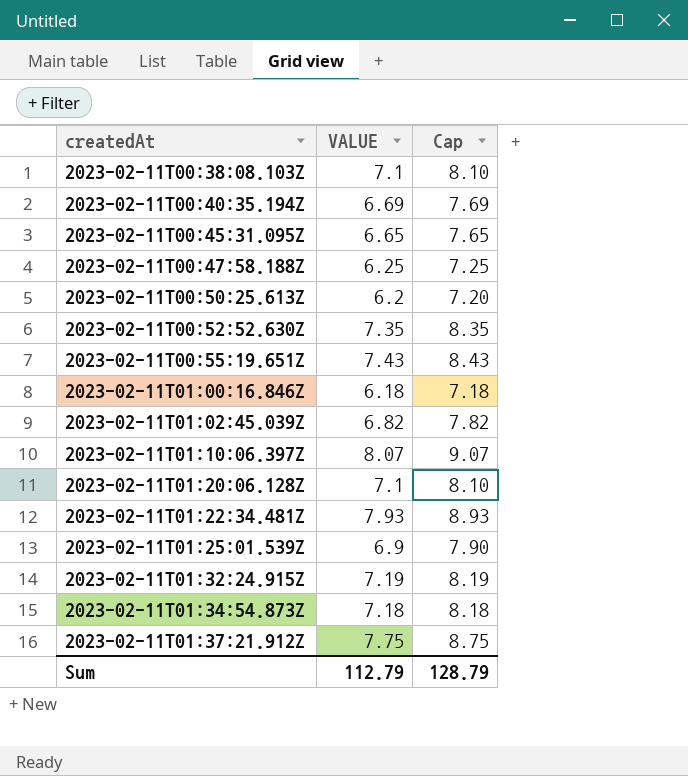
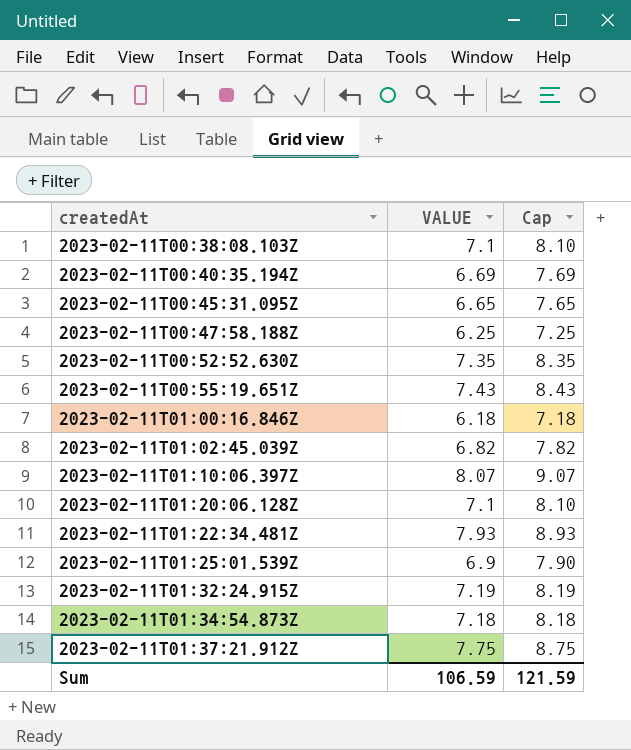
row 2023-02-11T00:50:25.613Z: 6.2 | 7.20 -> none
Sum | VALUE: 112.79 -> 106.59
Sum | Cap: 128.79 -> 121.59

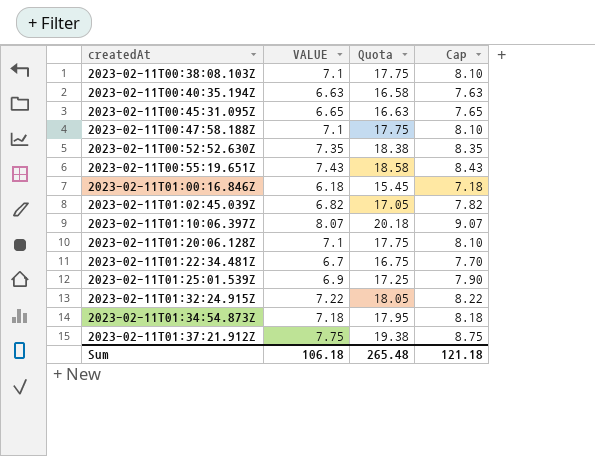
column Quota | formula: none -> [VALUE] * 2.5
2023-02-11T00:40:35.194Z | VALUE: 6.69 -> 6.63
2023-02-11T00:40:35.194Z | Cap: 7.69 -> 7.63
2023-02-11T00:47:58.188Z | VALUE: 6.25 -> 7.1
2023-02-11T00:47:58.188Z | Cap: 7.25 -> 8.10
2023-02-11T01:22:34.481Z | VALUE: 7.93 -> 6.7
2023-02-11T01:22:34.481Z | Cap: 8.93 -> 7.70
2023-02-11T01:32:24.915Z | VALUE: 7.19 -> 7.22
2023-02-11T01:32:24.915Z | Cap: 8.19 -> 8.22
Sum | VALUE: 106.59 -> 106.18
Sum | Cap: 121.59 -> 121.18

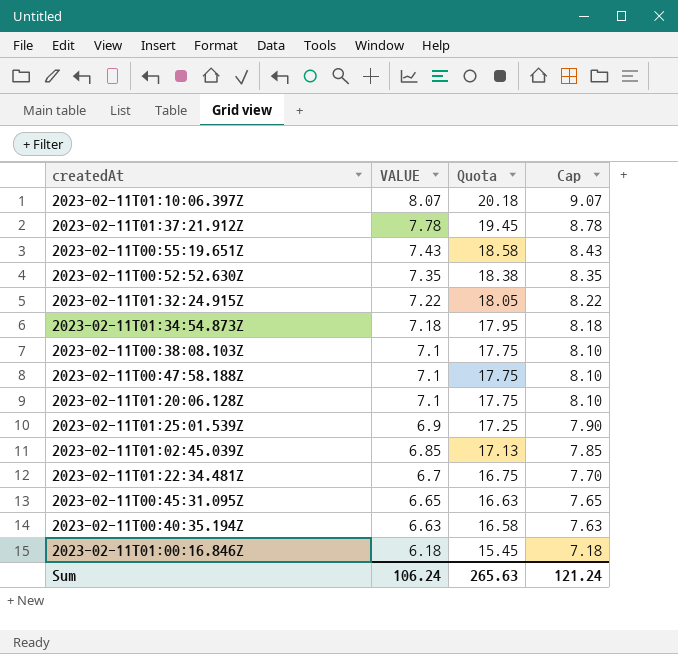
row order: createdAt ascending -> VALUE descending
2023-02-11T01:37:21.912Z | VALUE: 7.75 -> 7.78
2023-02-11T01:37:21.912Z | Quota: 19.38 -> 19.45
2023-02-11T01:37:21.912Z | Cap: 8.75 -> 8.78
2023-02-11T01:02:45.039Z | VALUE: 6.82 -> 6.85
2023-02-11T01:02:45.039Z | Quota: 17.05 -> 17.13
2023-02-11T01:02:45.039Z | Cap: 7.82 -> 7.85
Sum | VALUE: 106.18 -> 106.24
Sum | Quota: 265.48 -> 265.63
Sum | Cap: 121.18 -> 121.24

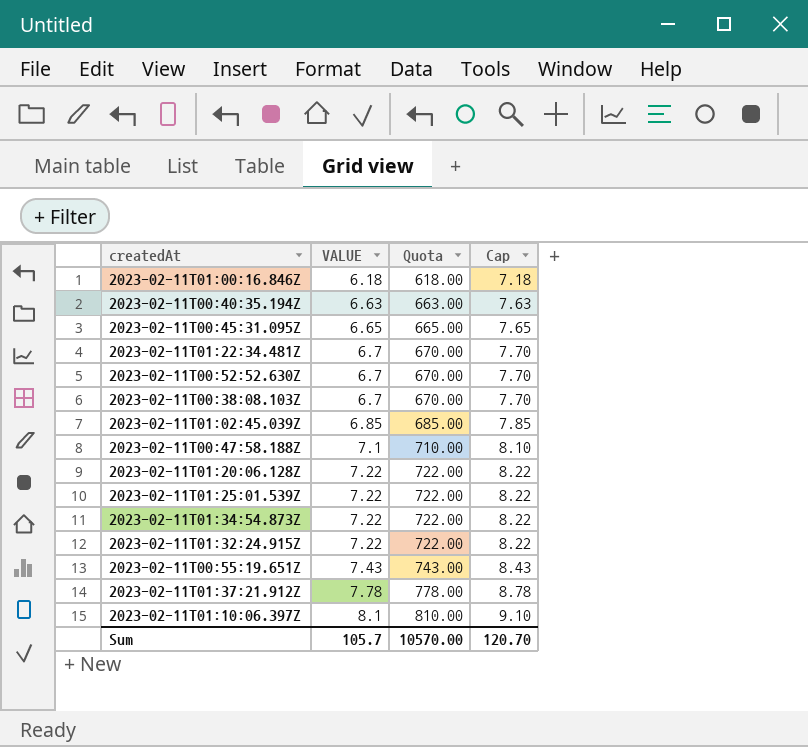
row order: VALUE descending -> VALUE ascending
column Quota | formula: [VALUE] * 2.5 -> [VALUE] * 100
2023-02-11T00:52:52.630Z | VALUE: 7.35 -> 6.7
2023-02-11T00:52:52.630Z | Cap: 8.35 -> 7.70
2023-02-11T00:38:08.103Z | VALUE: 7.1 -> 6.7
2023-02-11T00:38:08.103Z | Cap: 8.10 -> 7.70
2023-02-11T01:20:06.128Z | VALUE: 7.1 -> 7.22
2023-02-11T01:20:06.128Z | Cap: 8.10 -> 8.22
2023-02-11T01:25:01.539Z | VALUE: 6.9 -> 7.22
2023-02-11T01:25:01.539Z | Cap: 7.90 -> 8.22
2023-02-11T01:34:54.873Z | VALUE: 7.18 -> 7.22
2023-02-11T01:34:54.873Z | Cap: 8.18 -> 8.22
2023-02-11T01:10:06.397Z | VALUE: 8.07 -> 8.1
2023-02-11T01:10:06.397Z | Cap: 9.07 -> 9.10
Sum | VALUE: 106.24 -> 105.7
Sum | Quota: 265.63 -> 10570.00
Sum | Cap: 121.24 -> 120.70

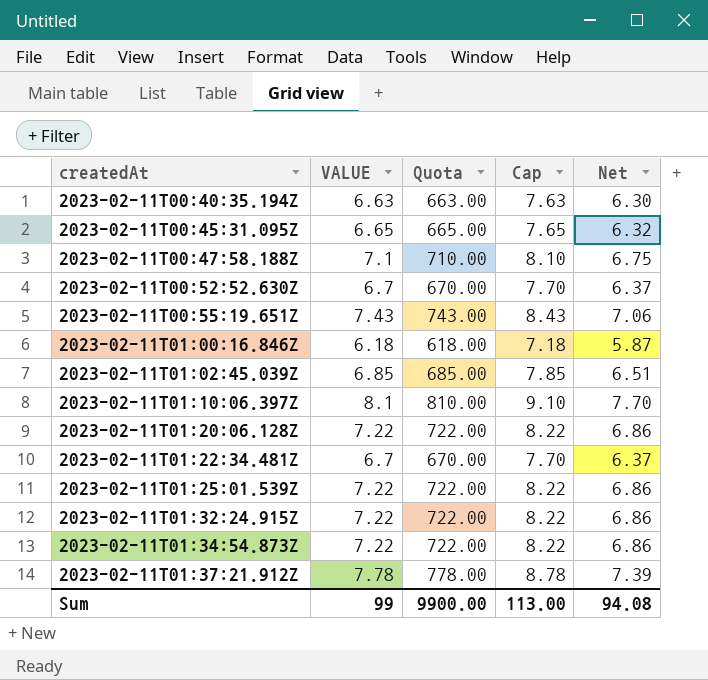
row order: VALUE ascending -> createdAt ascending
column Net | formula: none -> [VALUE] * 0.95
row 2023-02-11T00:38:08.103Z: 6.7 | 670.00 | 7.70 -> none
Sum | VALUE: 105.7 -> 99
Sum | Quota: 10570.00 -> 9900.00
Sum | Cap: 120.70 -> 113.00

